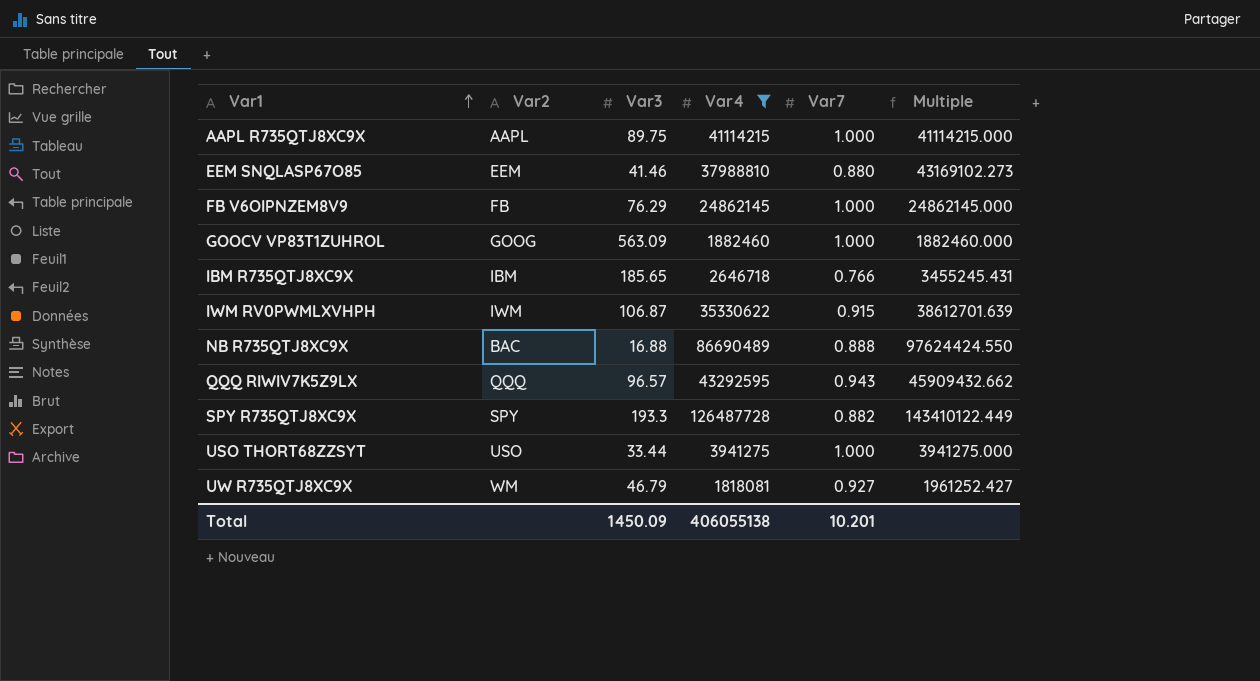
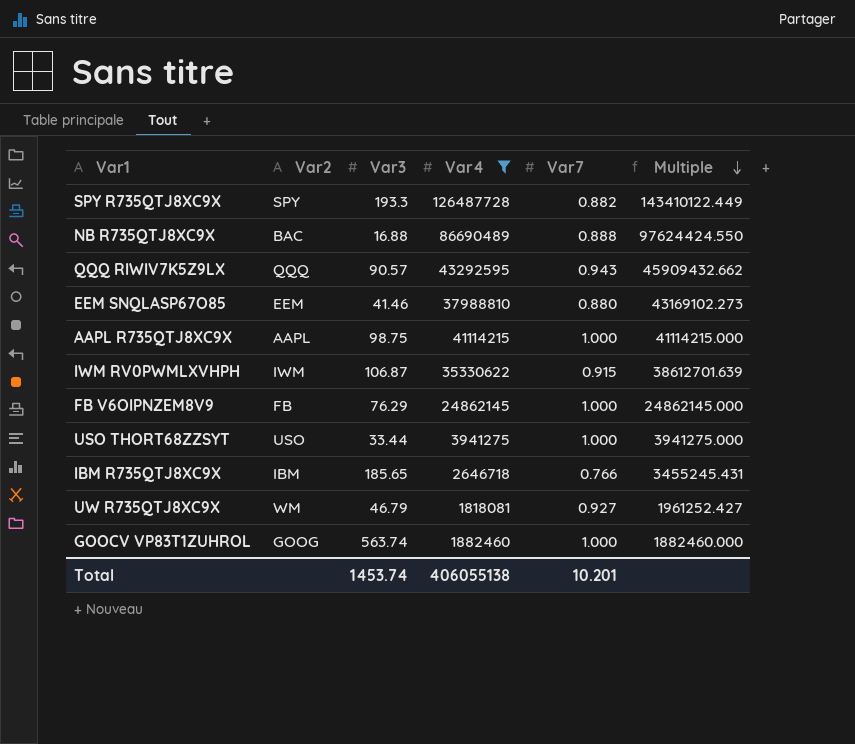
row order: Var1 ascending -> Multiple descending
QQQ RIWIV7K5Z9LX | Var3: 96.57 -> 90.57
AAPL R735QTJ8XC9X | Var3: 89.75 -> 98.75
GOOCV VP83T1ZUHROL | Var3: 563.09 -> 563.74
Total | Var3: 1450.09 -> 1453.74

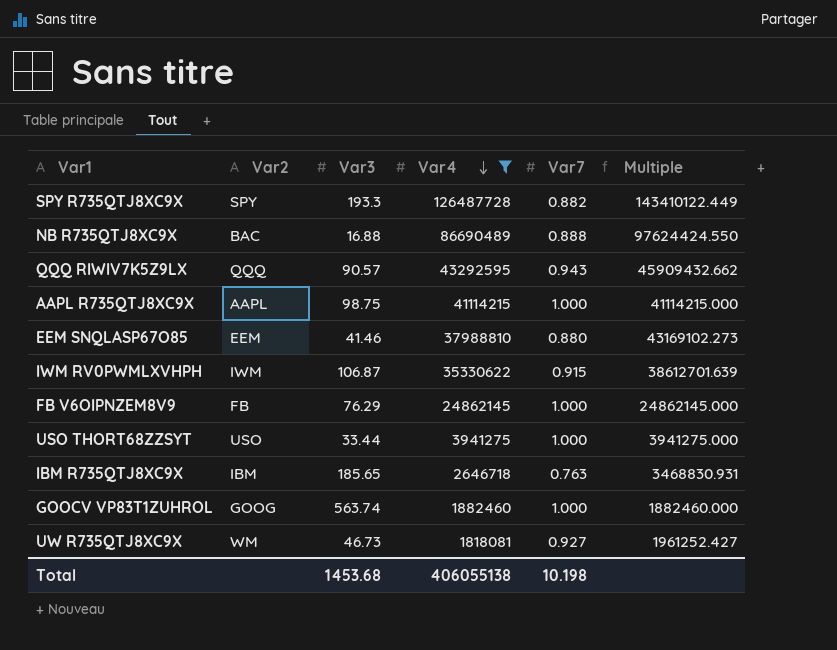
row order: Multiple descending -> Var4 descending
IBM R735QTJ8XC9X | Var7: 0.766 -> 0.763
IBM R735QTJ8XC9X | Multiple: 3455245.431 -> 3468830.931
UW R735QTJ8XC9X | Var3: 46.79 -> 46.73
Total | Var3: 1453.74 -> 1453.68
Total | Var7: 10.201 -> 10.198

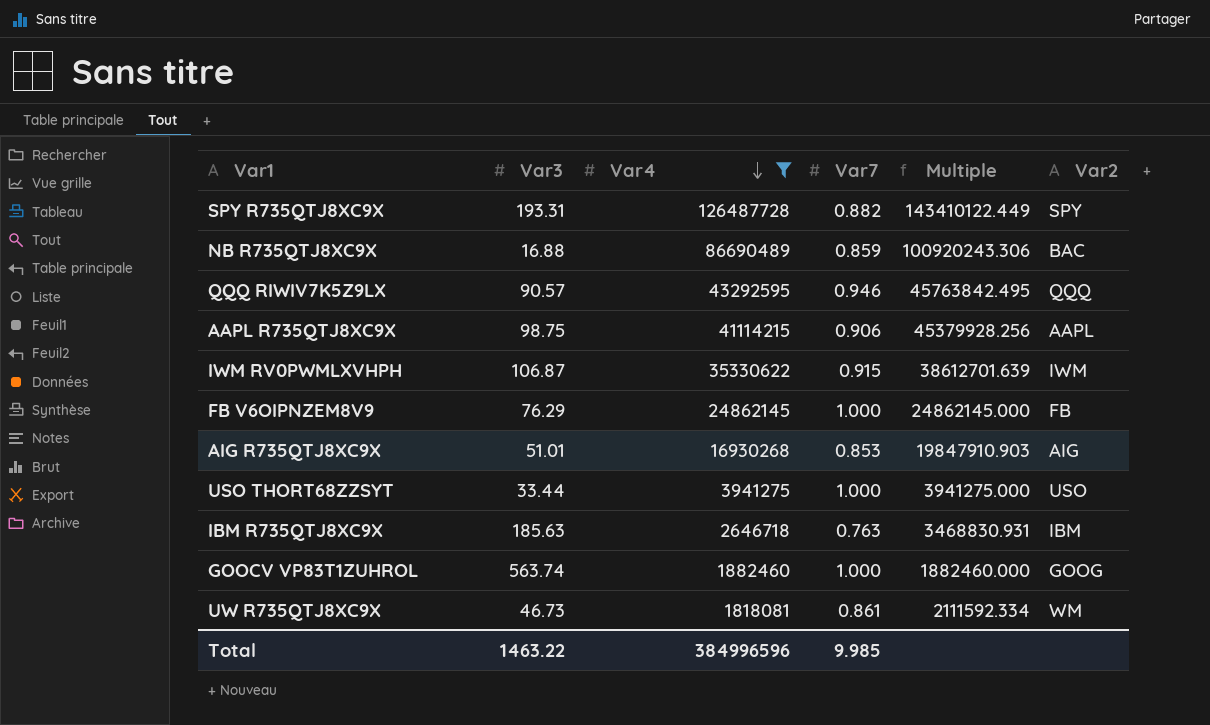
column Var2 | position: 2 -> 6
row EEM SNQLASP67O85: EEM | 41.46 | 37988810 | 0.880 | 43169102.273 -> none
SPY R735QTJ8XC9X | Var3: 193.3 -> 193.31
NB R735QTJ8XC9X | Var7: 0.888 -> 0.859
NB R735QTJ8XC9X | Multiple: 97624424.550 -> 100920243.306
QQQ RIWIV7K5Z9LX | Var7: 0.943 -> 0.946
QQQ RIWIV7K5Z9LX | Multiple: 45909432.662 -> 45763842.495
AAPL R735QTJ8XC9X | Var7: 1.000 -> 0.906
AAPL R735QTJ8XC9X | Multiple: 41114215.000 -> 45379928.256
row AIG R735QTJ8XC9X: none -> 51.01 | 16930268 | 0.853 | 19847910.903 | AIG
IBM R735QTJ8XC9X | Var3: 185.65 -> 185.63
UW R735QTJ8XC9X | Var7: 0.927 -> 0.861
UW R735QTJ8XC9X | Multiple: 1961252.427 -> 2111592.334
Total | Var3: 1453.68 -> 1463.22
Total | Var4: 406055138 -> 384996596
Total | Var7: 10.198 -> 9.985

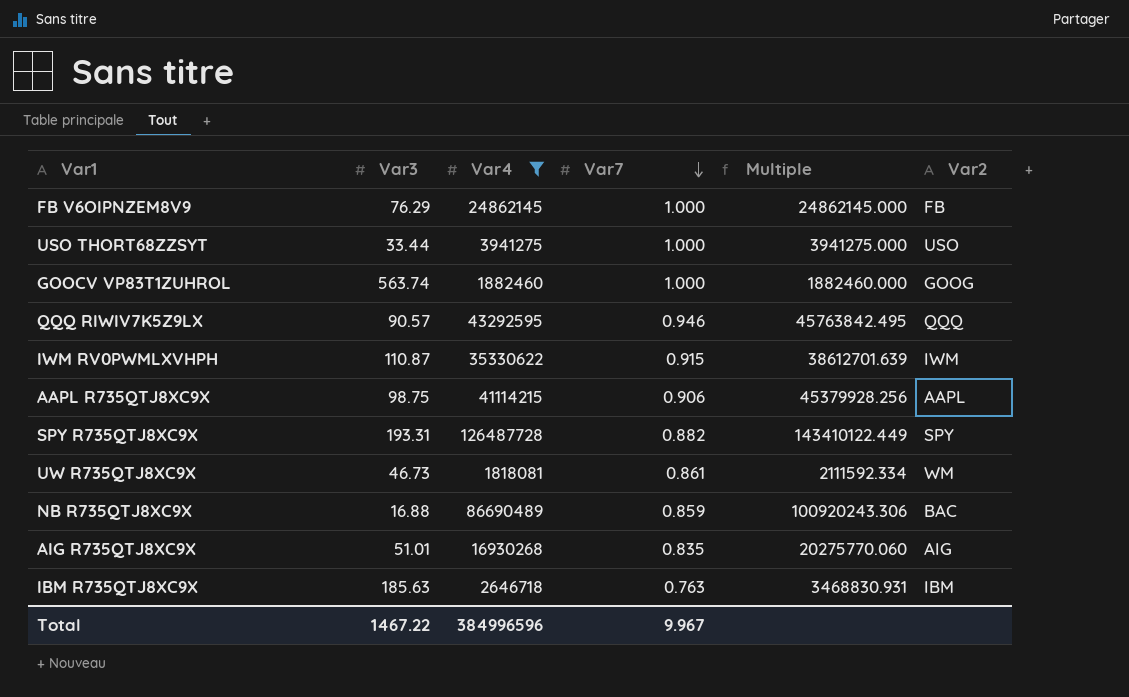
row order: Var4 descending -> Var7 descending
IWM RV0PWMLXVHPH | Var3: 106.87 -> 110.87
AIG R735QTJ8XC9X | Var7: 0.853 -> 0.835
AIG R735QTJ8XC9X | Multiple: 19847910.903 -> 20275770.060
Total | Var3: 1463.22 -> 1467.22
Total | Var7: 9.985 -> 9.967

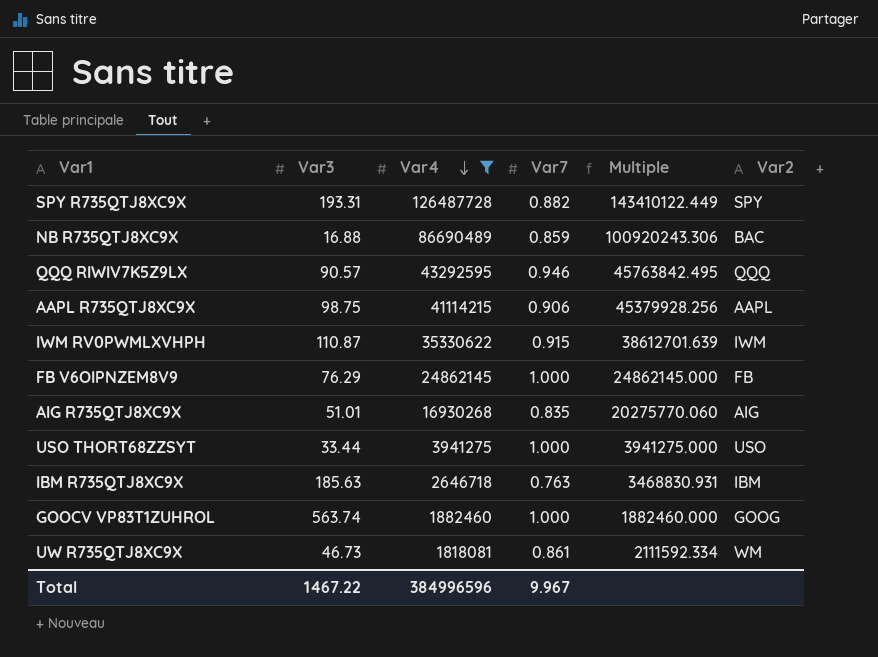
row order: Var7 descending -> Var4 descending

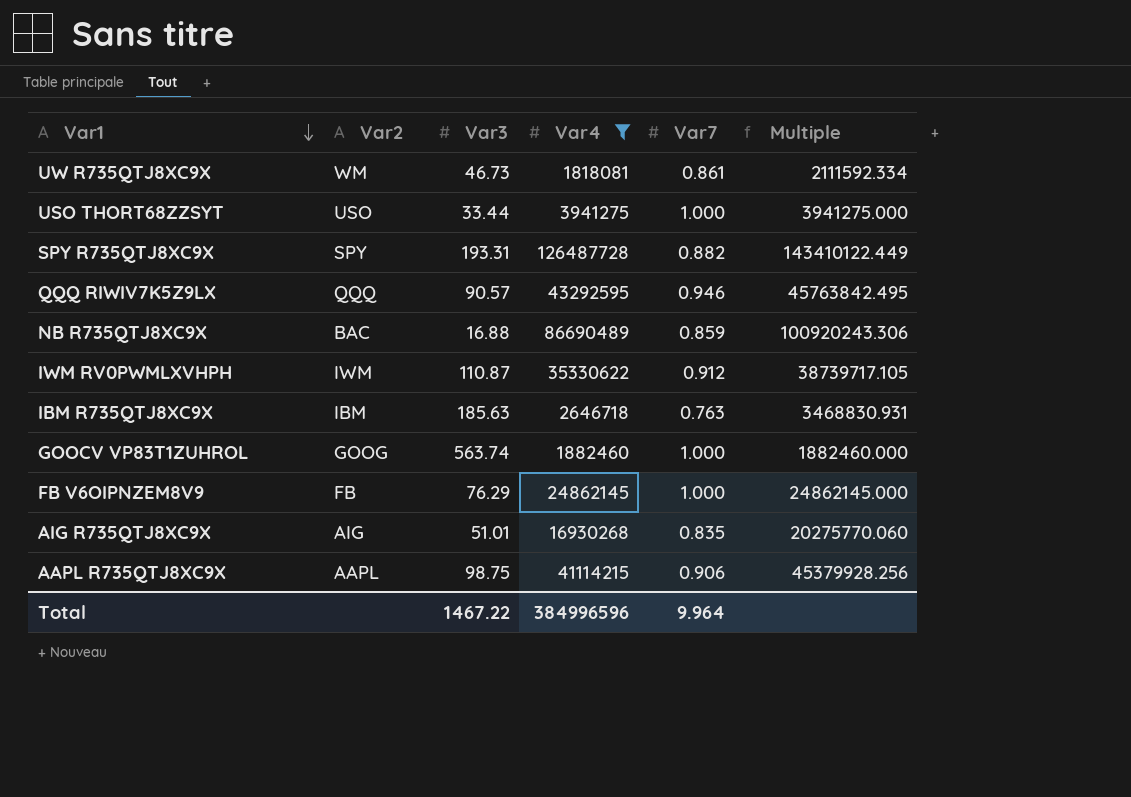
row order: Var4 descending -> Var1 descending
column Var2 | position: 6 -> 2
IWM RV0PWMLXVHPH | Var7: 0.915 -> 0.912
IWM RV0PWMLXVHPH | Multiple: 38612701.639 -> 38739717.105
Total | Var7: 9.967 -> 9.964

